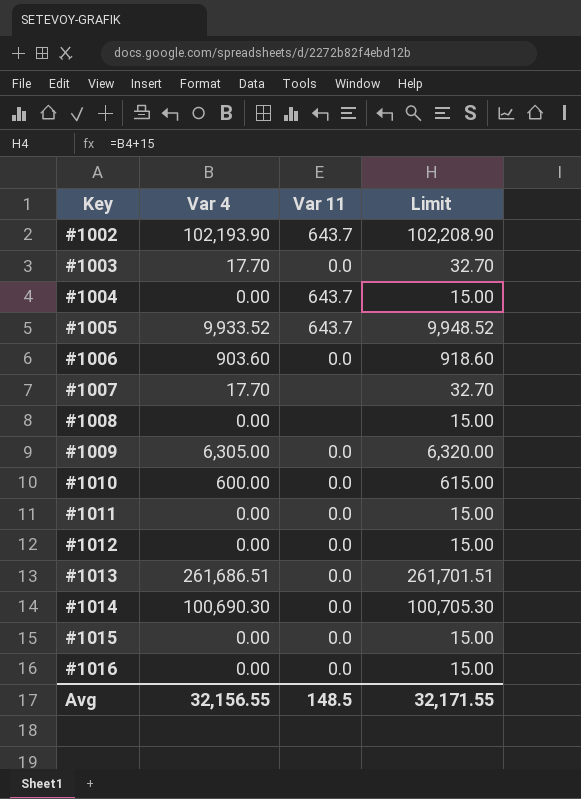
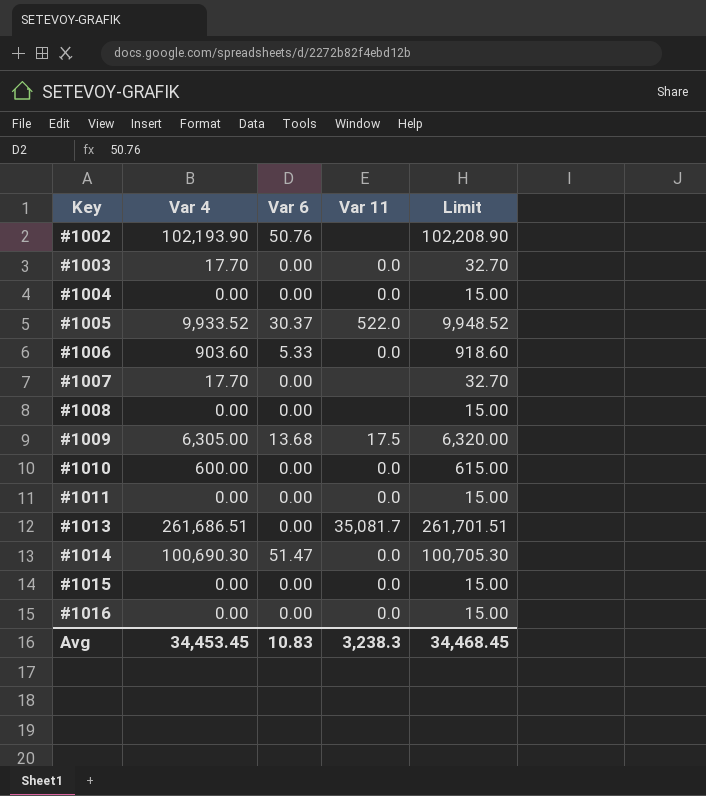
column Var 6 | position: none -> 3
row #1012: 0.00 | 0.0 | 15.00 -> none
#1002 | Var 11: 643.7 -> none
#1004 | Var 11: 643.7 -> 0.0
#1005 | Var 11: 643.7 -> 522.0
#1009 | Var 11: 0.0 -> 17.5
#1013 | Var 11: 0.0 -> 35,081.7
Avg | Var 4: 32,156.55 -> 34,453.45
Avg | Var 11: 148.5 -> 3,238.3
Avg | Limit: 32,171.55 -> 34,468.45

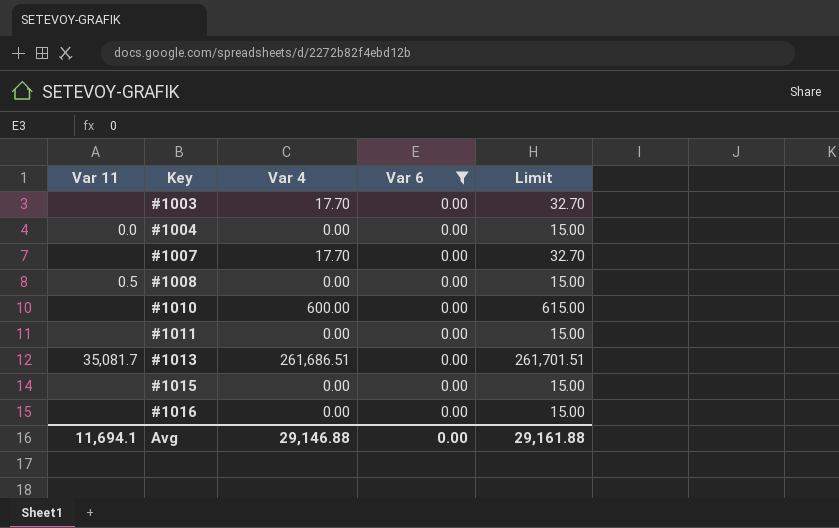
filter: none -> Var 6 = 0.00
column Var 11 | position: 4 -> 1
#1003 | Var 11: 0.0 -> none
#1008 | Var 11: none -> 0.5
#1010 | Var 11: 0.0 -> none
#1011 | Var 11: 0.0 -> none
#1015 | Var 11: 0.0 -> none
#1016 | Var 11: 0.0 -> none
Avg | Var 11: 3,238.3 -> 11,694.1
Avg | Var 4: 34,453.45 -> 29,146.88
Avg | Var 6: 10.83 -> 0.00
Avg | Limit: 34,468.45 -> 29,161.88

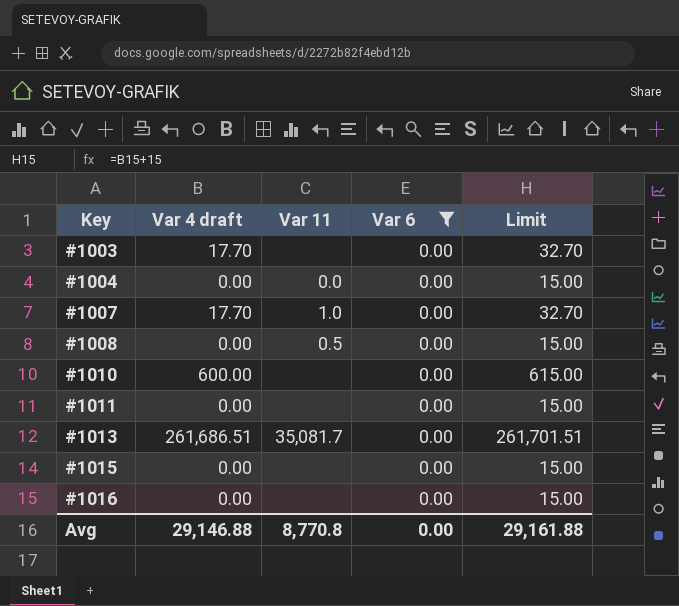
column name: Var 4 -> Var 4 draft
column Var 11 | position: 1 -> 3
#1007 | Var 11: none -> 1.0
Avg | Var 11: 11,694.1 -> 8,770.8

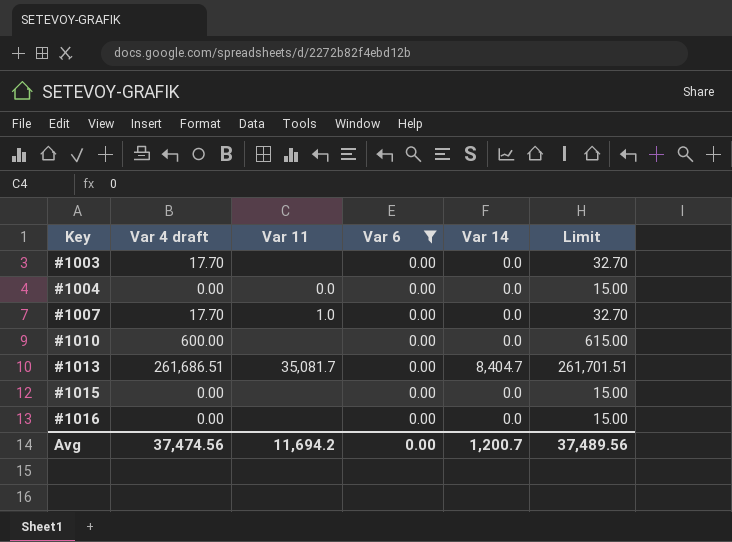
column Var 14 | position: none -> 5
row #1008: 0.00 | 0.5 | 0.00 | 15.00 -> none
row #1011: 0.00 | none | 0.00 | 15.00 -> none
Avg | Var 4 draft: 29,146.88 -> 37,474.56
Avg | Var 11: 8,770.8 -> 11,694.2
Avg | Limit: 29,161.88 -> 37,489.56

